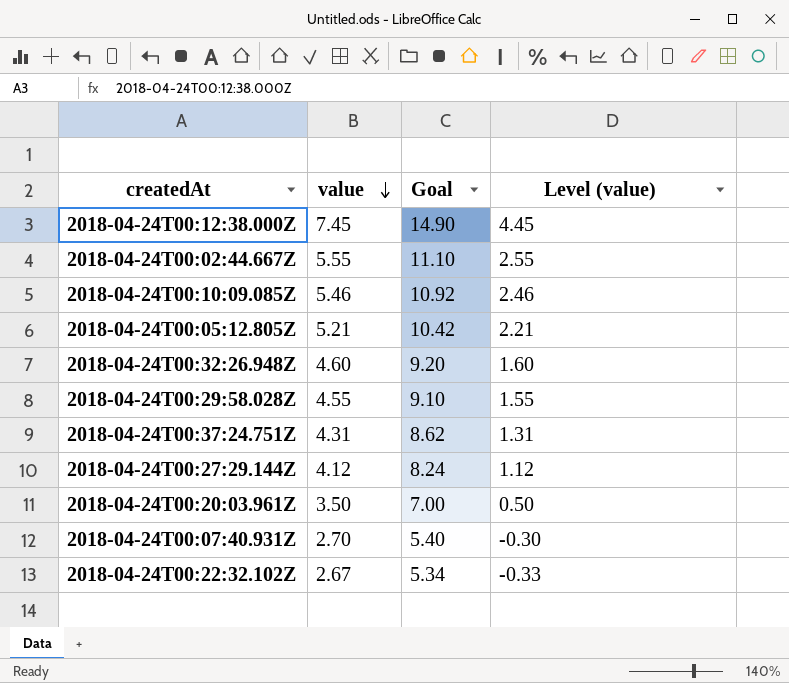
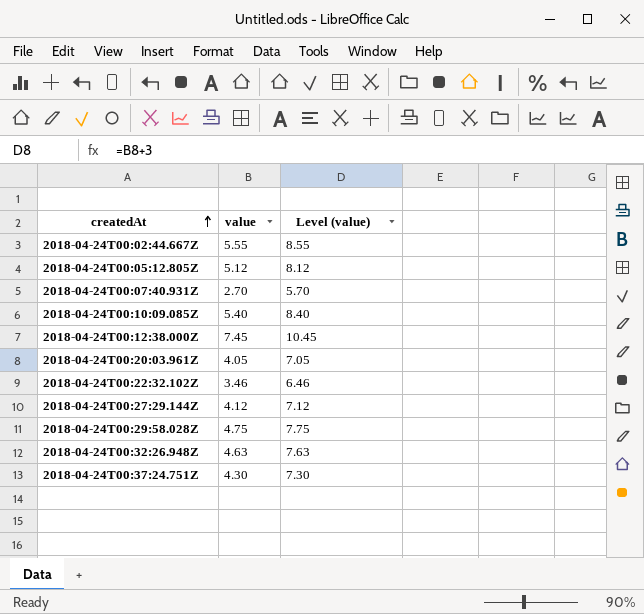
row order: value descending -> createdAt ascending
column Goal | formula: [value] * 2 -> none
column Level (value) | formula: [value] - 3 -> [value] + 3
2018-04-24T00:05:12.805Z | value: 5.21 -> 5.12
2018-04-24T00:10:09.085Z | value: 5.46 -> 5.40
2018-04-24T00:20:03.961Z | value: 3.50 -> 4.05
2018-04-24T00:22:32.102Z | value: 2.67 -> 3.46
2018-04-24T00:29:58.028Z | value: 4.55 -> 4.75
2018-04-24T00:32:26.948Z | value: 4.60 -> 4.63
2018-04-24T00:37:24.751Z | value: 4.31 -> 4.30

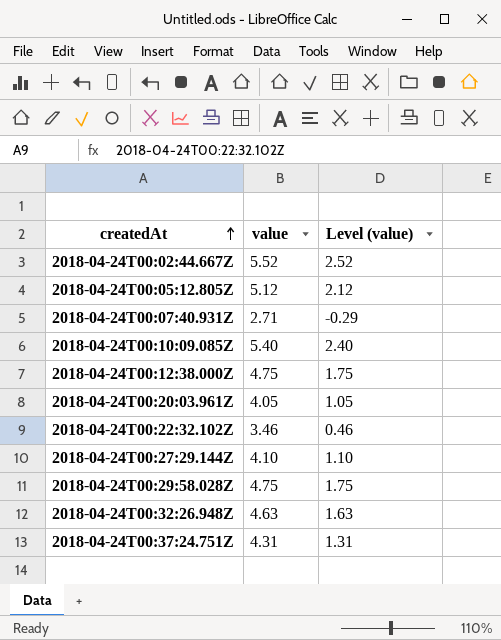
column Level (value) | formula: [value] + 3 -> [value] - 3
2018-04-24T00:02:44.667Z | value: 5.55 -> 5.52
2018-04-24T00:07:40.931Z | value: 2.70 -> 2.71
2018-04-24T00:12:38.000Z | value: 7.45 -> 4.75
2018-04-24T00:27:29.144Z | value: 4.12 -> 4.10
2018-04-24T00:37:24.751Z | value: 4.30 -> 4.31

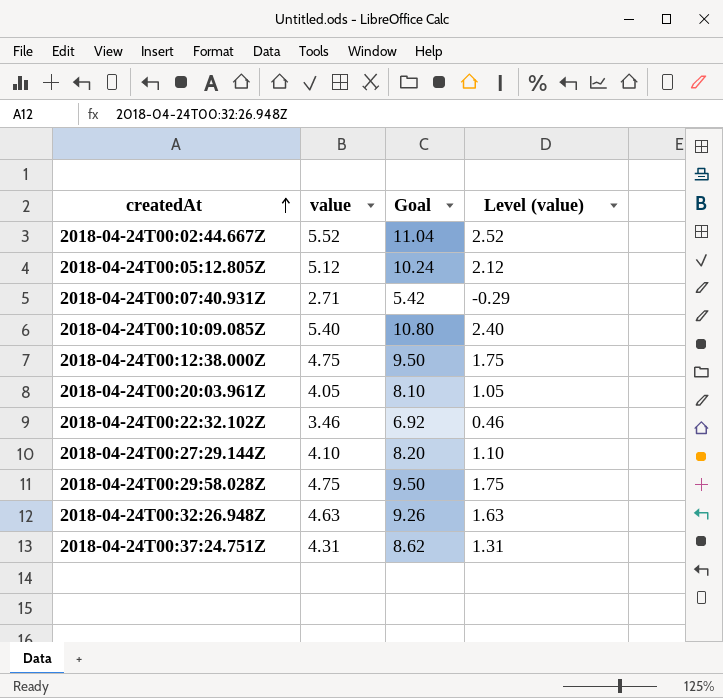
column Goal | formula: none -> [value] * 2

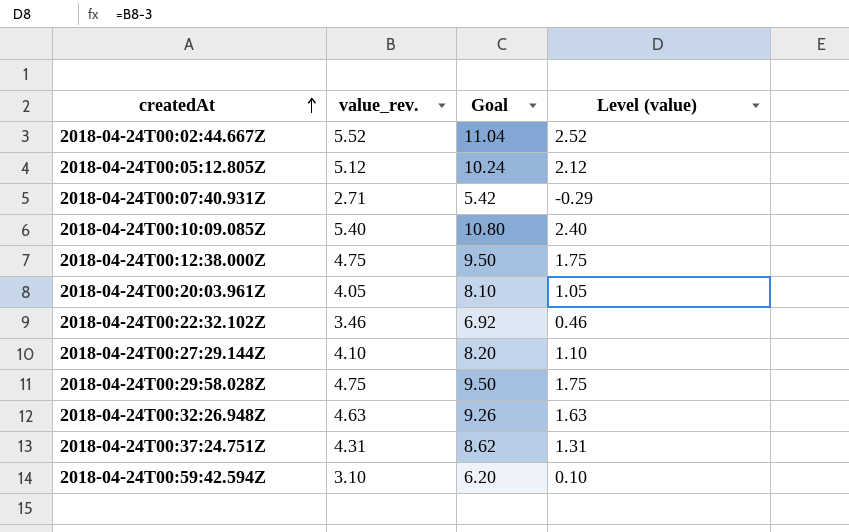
column name: value -> value_rev.
row 2018-04-24T00:59:42.594Z: none -> 3.10 | 6.20 | 0.10

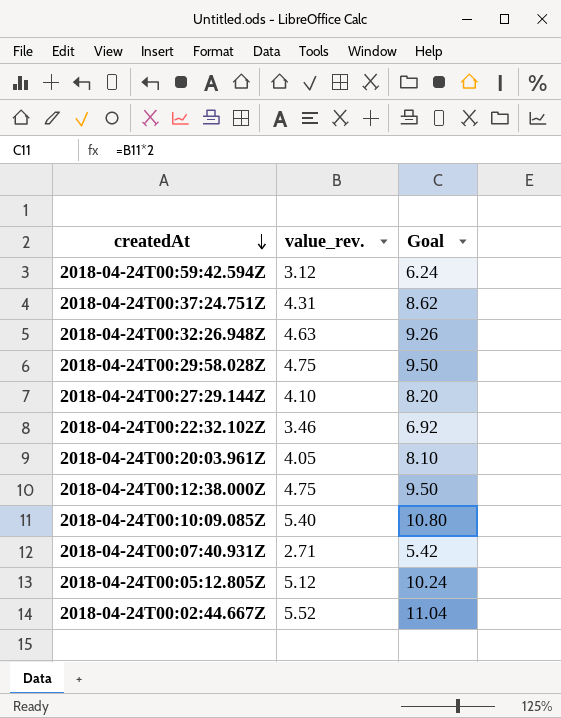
row order: createdAt ascending -> createdAt descending
column Level (value) | formula: [value_rev.] - 3 -> none
2018-04-24T00:59:42.594Z | value_rev.: 3.10 -> 3.12
2018-04-24T00:59:42.594Z | Goal: 6.20 -> 6.24

